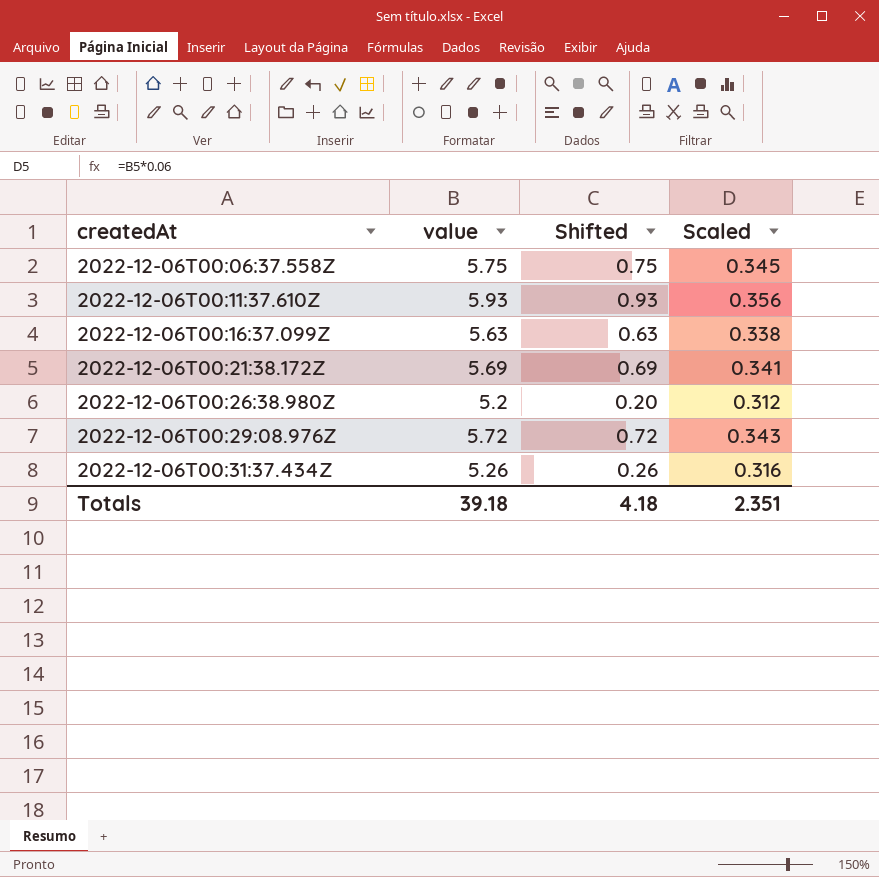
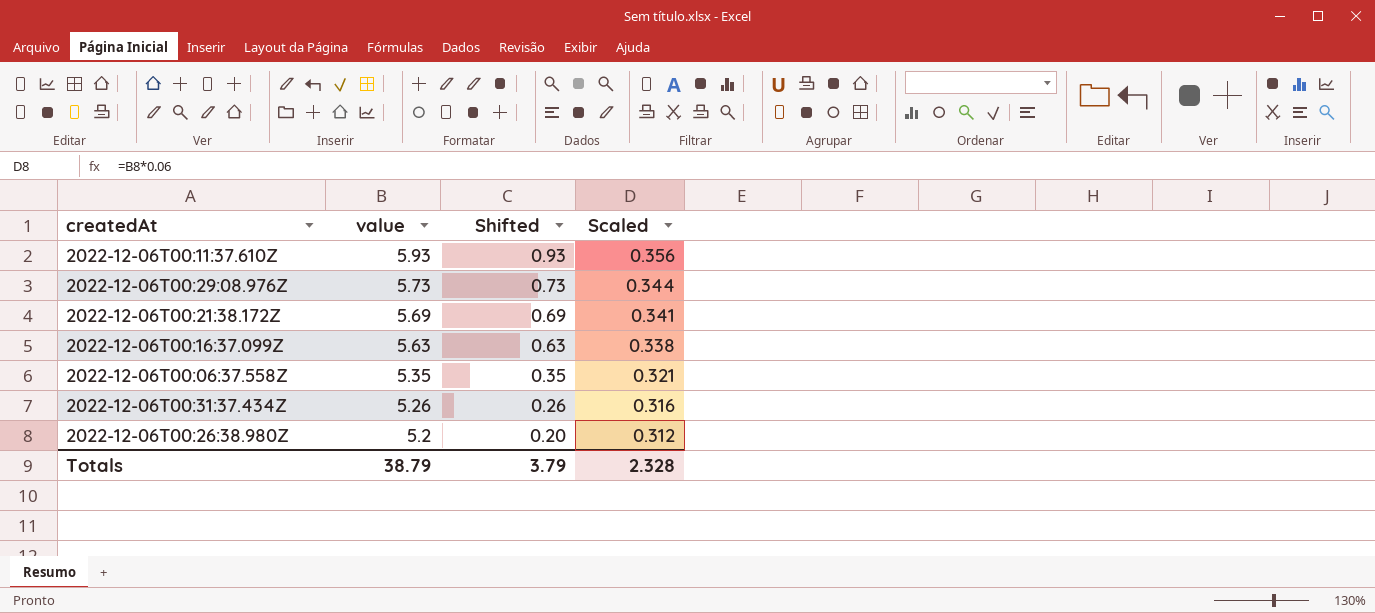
row order: createdAt ascending -> value descending
2022-12-06T00:29:08.976Z | value: 5.72 -> 5.73
2022-12-06T00:29:08.976Z | Shifted: 0.72 -> 0.73
2022-12-06T00:29:08.976Z | Scaled: 0.343 -> 0.344
2022-12-06T00:06:37.558Z | value: 5.75 -> 5.35
2022-12-06T00:06:37.558Z | Shifted: 0.75 -> 0.35
2022-12-06T00:06:37.558Z | Scaled: 0.345 -> 0.321
Totals | value: 39.18 -> 38.79
Totals | Shifted: 4.18 -> 3.79
Totals | Scaled: 2.351 -> 2.328

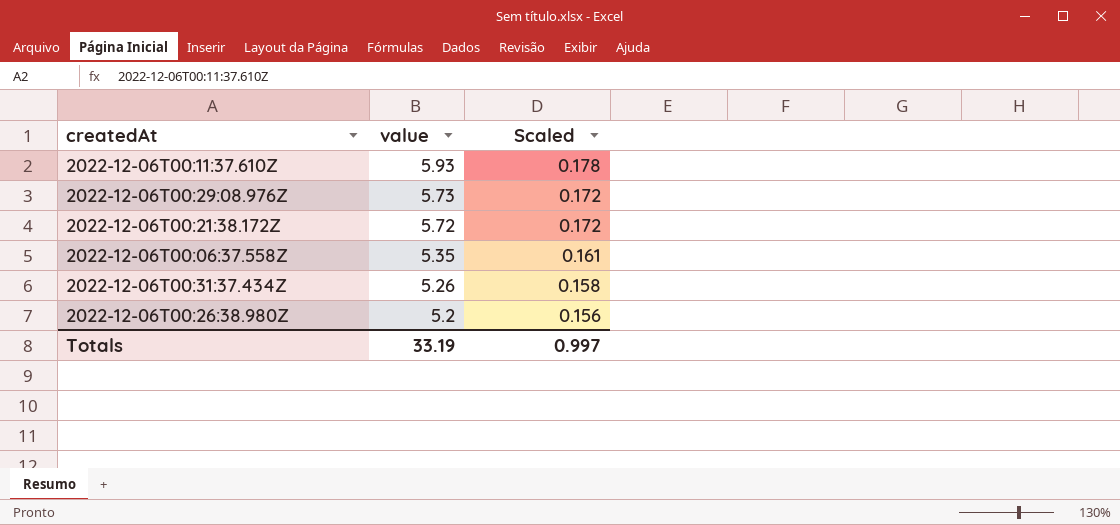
column Shifted | formula: [value] - 5 -> none
column Scaled | formula: [value] * 0.06 -> [value] * 0.03
row 2022-12-06T00:16:37.099Z: 5.63 | 0.63 | 0.338 -> none
2022-12-06T00:21:38.172Z | value: 5.69 -> 5.72
Totals | value: 38.79 -> 33.19
Totals | Scaled: 2.328 -> 0.997

